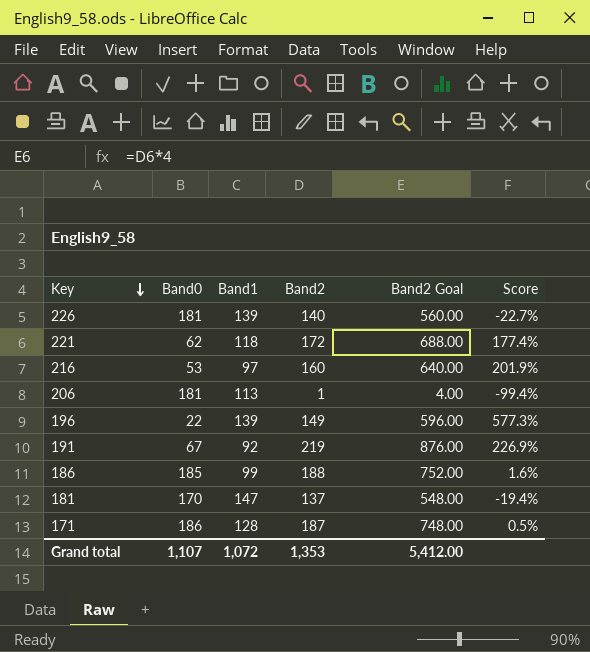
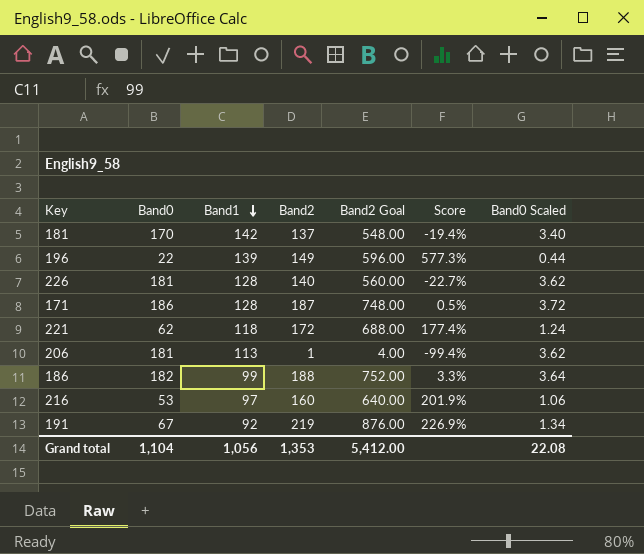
row order: Key descending -> Band1 descending
column Band0 Scaled | formula: none -> [Band0] * 0.02
181 | Band1: 147 -> 142
226 | Band1: 139 -> 128
186 | Band0: 185 -> 182
186 | Score: 1.6% -> 3.3%
Grand total | Band0: 1,107 -> 1,104
Grand total | Band1: 1,072 -> 1,056

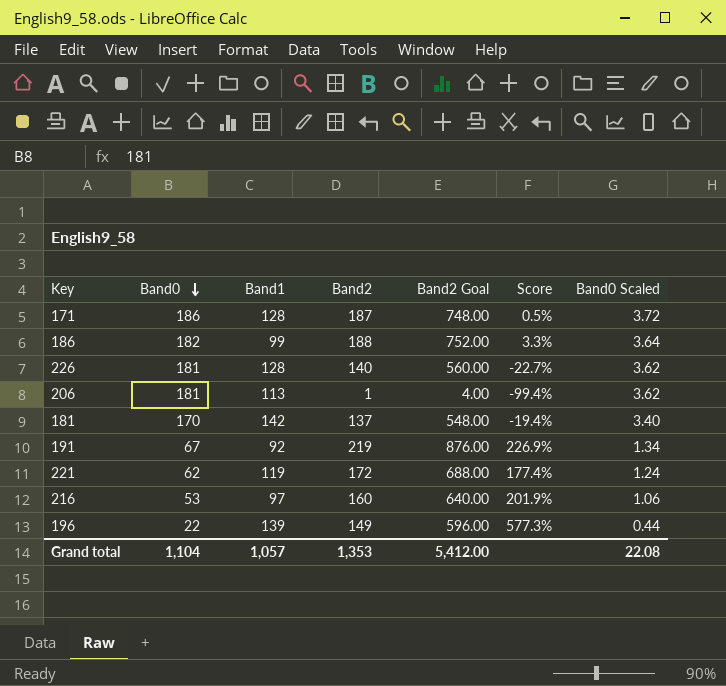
row order: Band1 descending -> Band0 descending
221 | Band1: 118 -> 119
Grand total | Band1: 1,056 -> 1,057

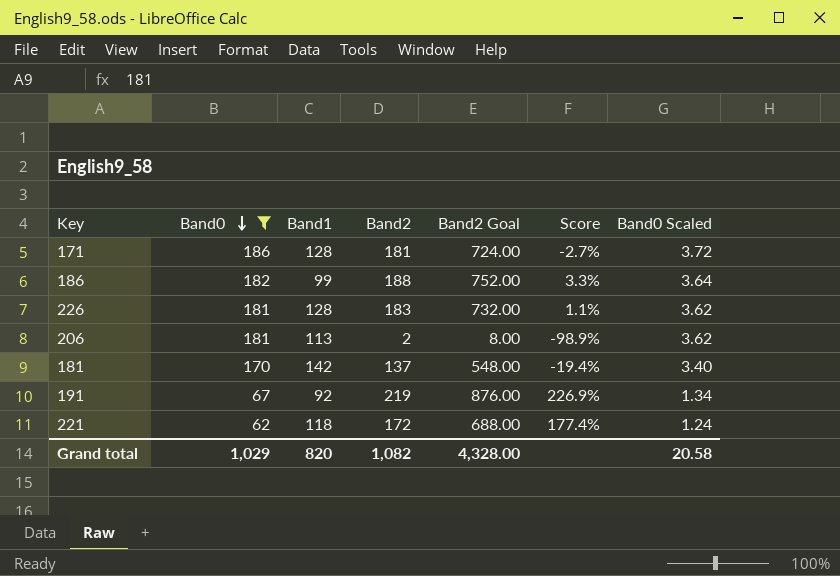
filter: none -> Band0 >= 62
171 | Band2: 187 -> 181
171 | Band2 Goal: 748.00 -> 724.00
171 | Score: 0.5% -> -2.7%
226 | Band2: 140 -> 183
226 | Band2 Goal: 560.00 -> 732.00
226 | Score: -22.7% -> 1.1%
206 | Band2: 1 -> 2
206 | Band2 Goal: 4.00 -> 8.00
206 | Score: -99.4% -> -98.9%
221 | Band1: 119 -> 118
Grand total | Band0: 1,104 -> 1,029
Grand total | Band1: 1,057 -> 820
Grand total | Band2: 1,353 -> 1,082
Grand total | Band2 Goal: 5,412.00 -> 4,328.00
Grand total | Band0 Scaled: 22.08 -> 20.58

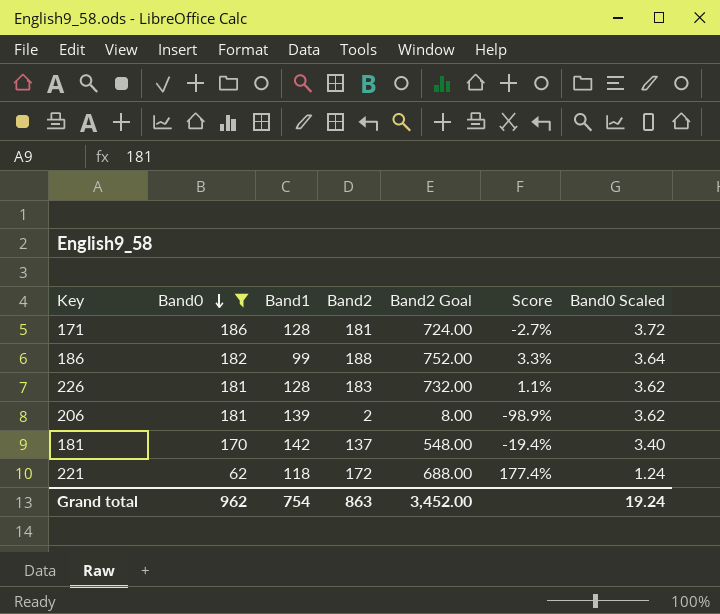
row 191: 67 | 92 | 219 | 876.00 | 226.9% | 1.34 -> none
206 | Band1: 113 -> 139
Grand total | Band0: 1,029 -> 962
Grand total | Band1: 820 -> 754
Grand total | Band2: 1,082 -> 863
Grand total | Band2 Goal: 4,328.00 -> 3,452.00
Grand total | Band0 Scaled: 20.58 -> 19.24

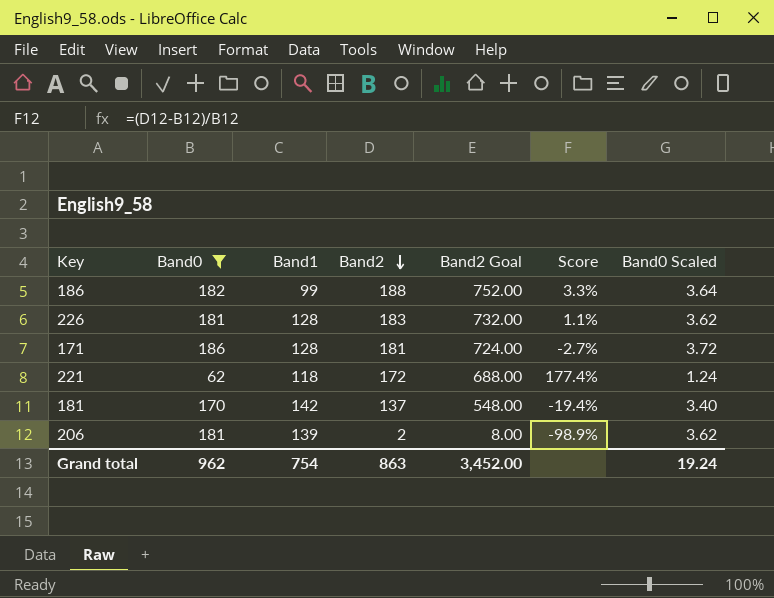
row order: Band0 descending -> Band2 descending

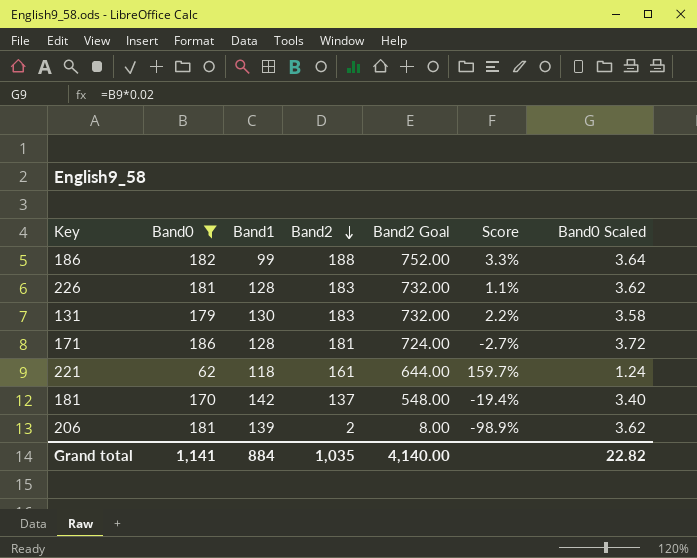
row 131: none -> 179 | 130 | 183 | 732.00 | 2.2% | 3.58
221 | Band2: 172 -> 161
221 | Band2 Goal: 688.00 -> 644.00
221 | Score: 177.4% -> 159.7%
Grand total | Band0: 962 -> 1,141
Grand total | Band1: 754 -> 884
Grand total | Band2: 863 -> 1,035
Grand total | Band2 Goal: 3,452.00 -> 4,140.00
Grand total | Band0 Scaled: 19.24 -> 22.82

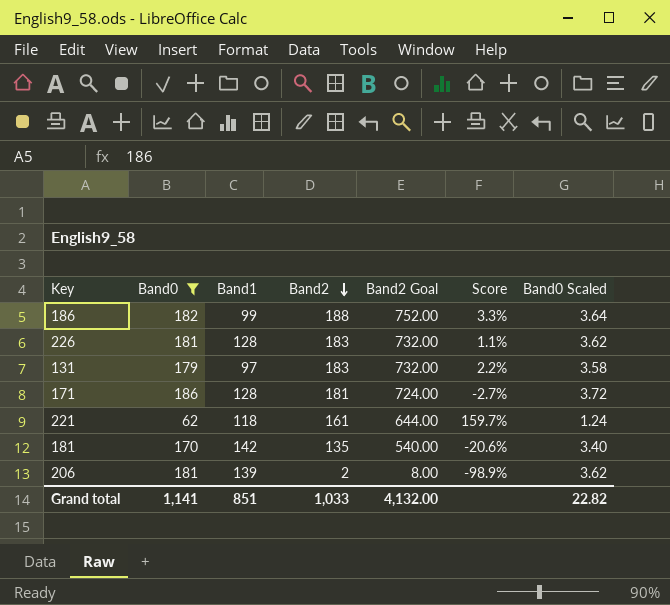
131 | Band1: 130 -> 97
181 | Band2: 137 -> 135
181 | Band2 Goal: 548.00 -> 540.00
181 | Score: -19.4% -> -20.6%
Grand total | Band1: 884 -> 851
Grand total | Band2: 1,035 -> 1,033
Grand total | Band2 Goal: 4,140.00 -> 4,132.00

